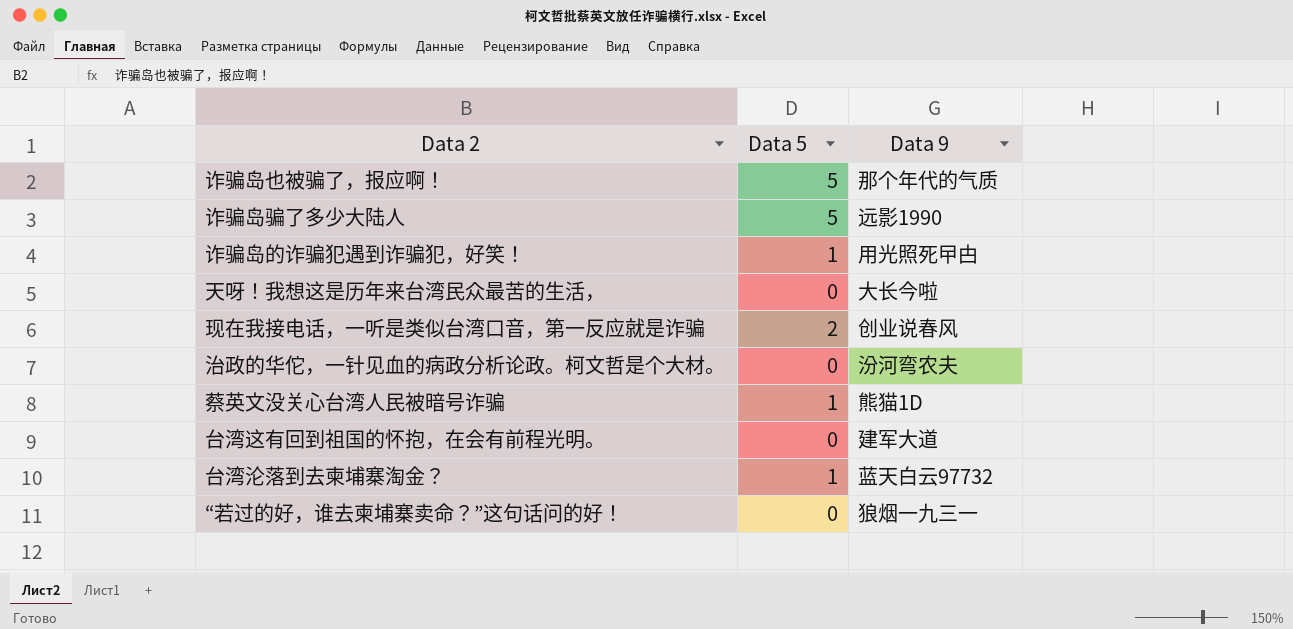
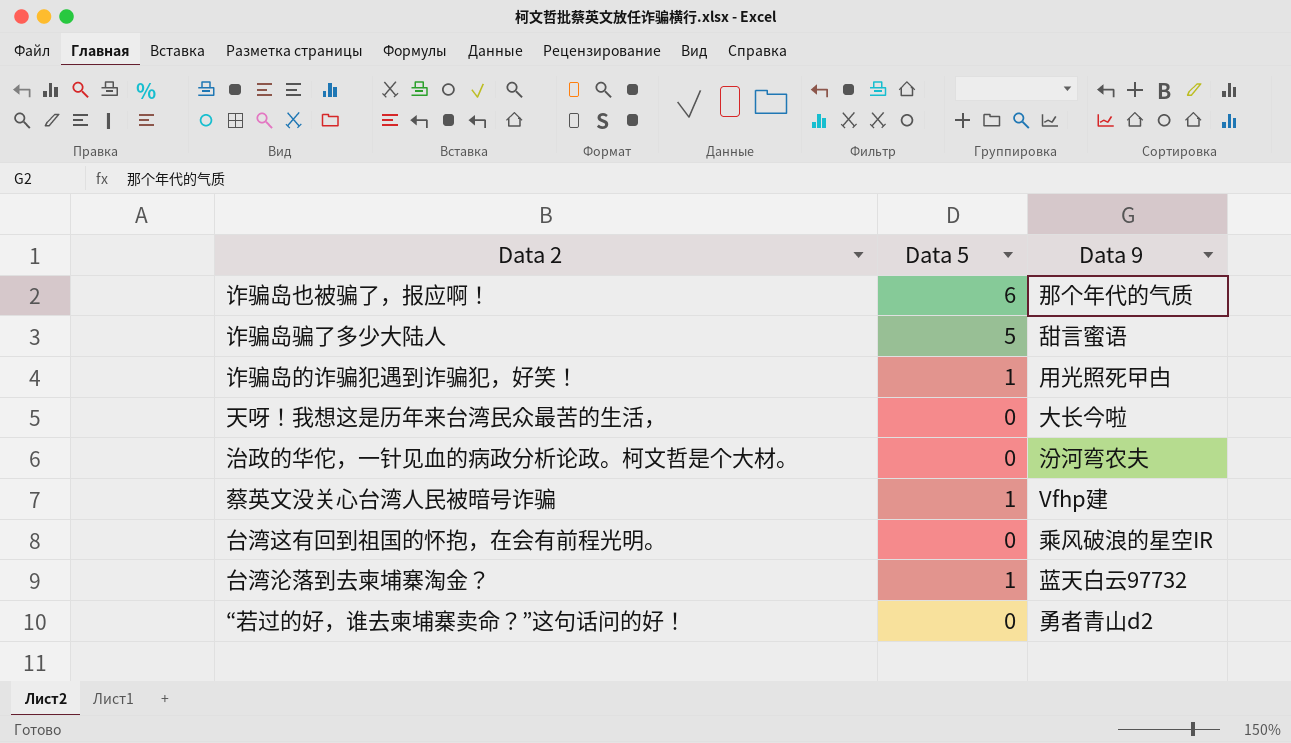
row 现在我接电话，一听是类似台湾口音，第一反应就是诈骗: 2 | 创业说春风 -> none
诈骗岛也被骗了，报应啊！ | Data 5: 5 -> 6
诈骗岛骗了多少大陆人 | Data 9: 远影1990 -> 甜言蜜语
蔡英文没关心台湾人民被暗号诈骗 | Data 9: 熊猫1D -> Vfhp建
台湾这有回到祖国的怀抱，在会有前程光明。 | Data 9: 建军大道 -> 乘风破浪的星空IR
“若过的好，谁去柬埔寨卖命？”这句话问的好！ | Data 9: 狼烟一九三一 -> 勇者青山d2

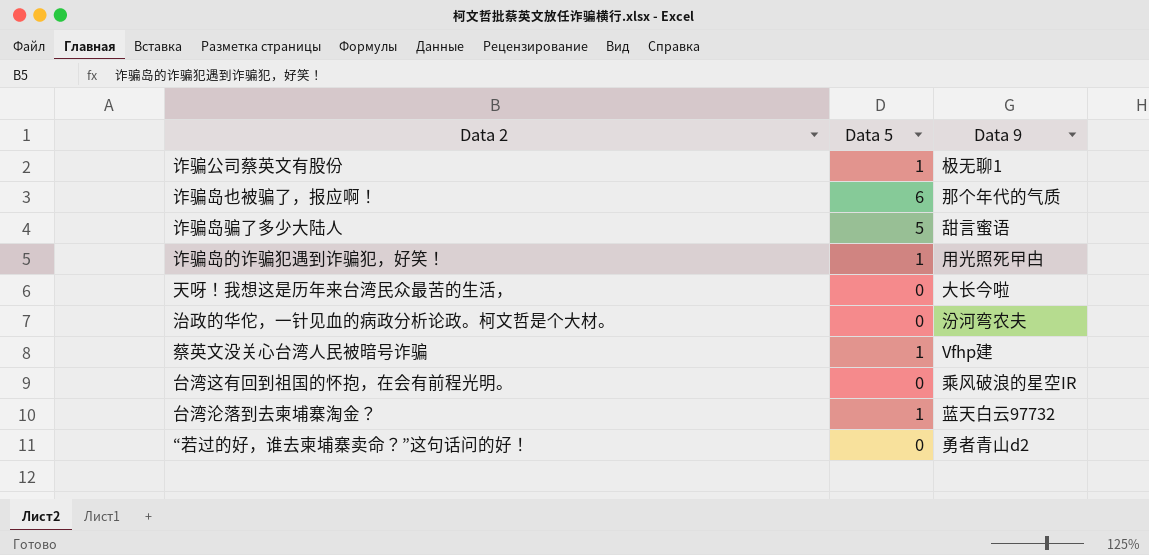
row 诈骗公司蔡英文有股份: none -> 1 | 极无聊1

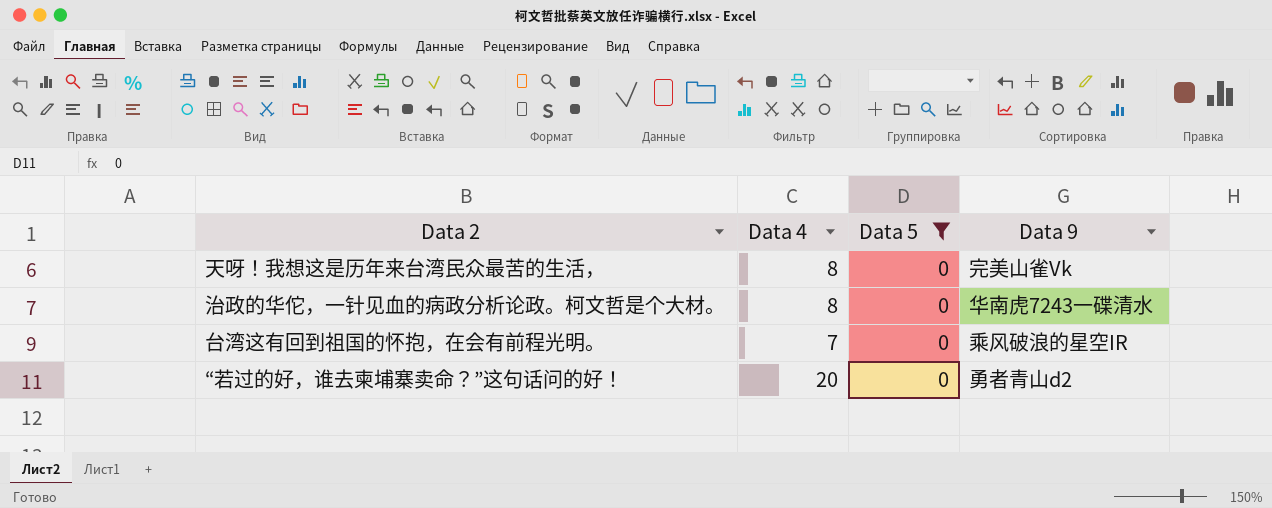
filter: none -> Data 5 = 0
column Data 4 | position: none -> 2
天呀！我想这是历年来台湾民众最苦的生活， | Data 9: 大长今啦 -> 完美山雀Vk
治政的华佗，一针见血的病政分析论政。柯文哲是个大材。 | Data 9: 汾河弯农夫 -> 华南虎7243一碟清水

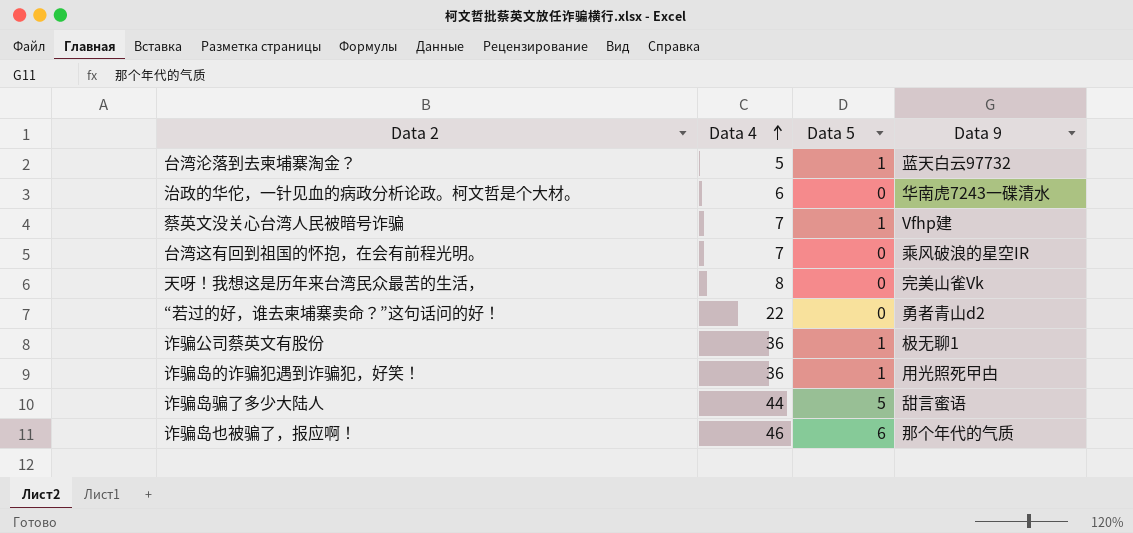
filter: Data 5 = 0 -> none
row order: none -> Data 4 ascending
治政的华佗，一针见血的病政分析论政。柯文哲是个大材。 | Data 4: 8 -> 6
“若过的好，谁去柬埔寨卖命？”这句话问的好！ | Data 4: 20 -> 22

